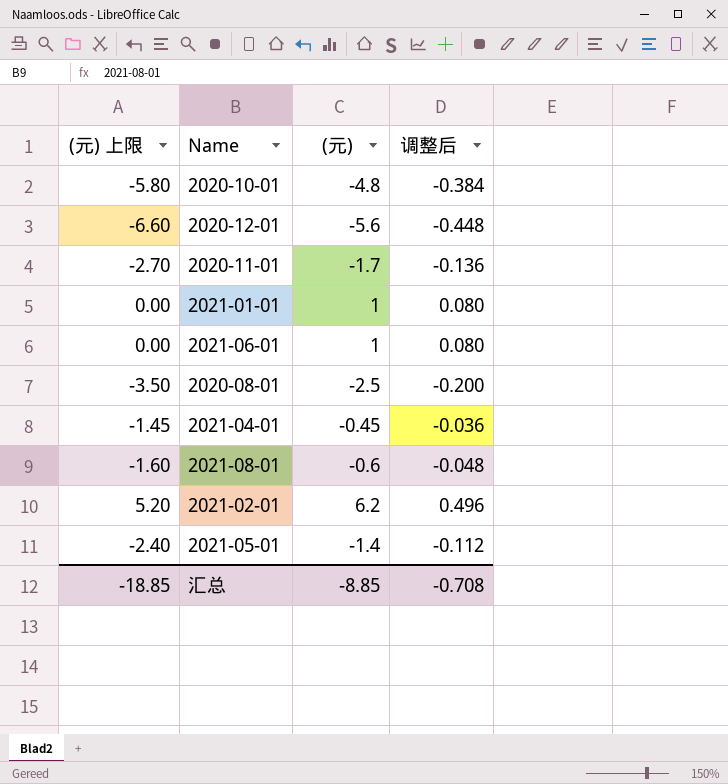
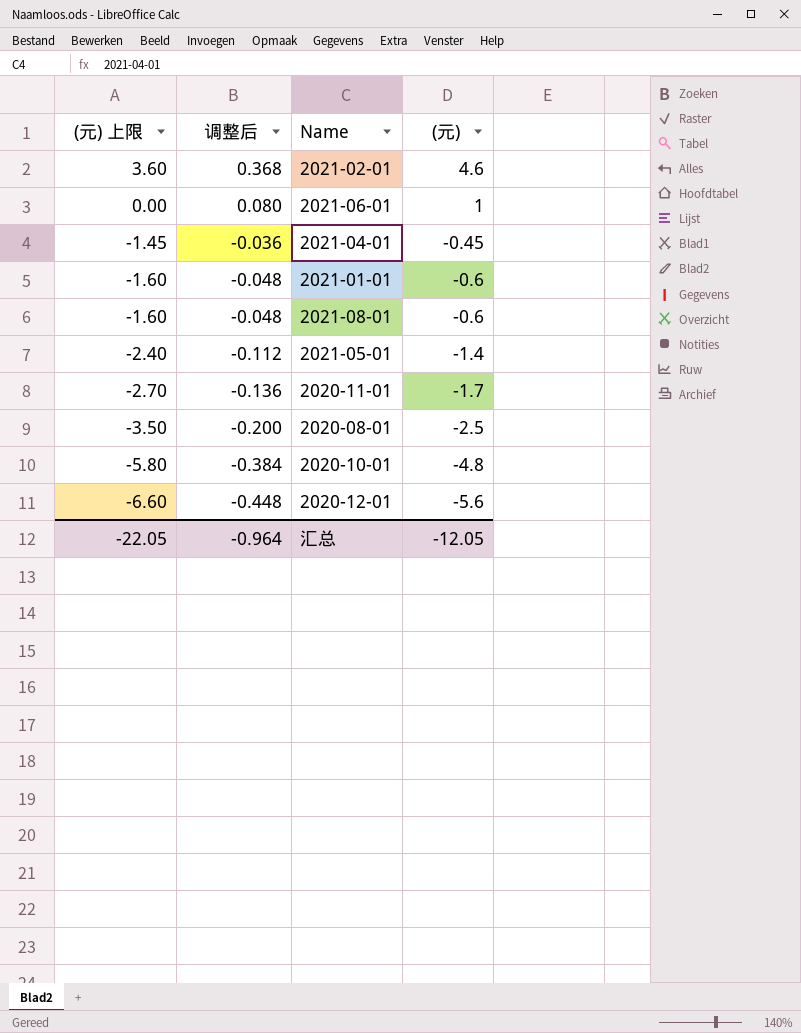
row order: none -> (元) 上限 descending
column 调整后 | position: 4 -> 2
2021-02-01 | (元) 上限: 5.20 -> 3.60
2021-02-01 | 调整后: 0.496 -> 0.368
2021-02-01 | (元): 6.2 -> 4.6
2021-01-01 | (元) 上限: 0.00 -> -1.60
2021-01-01 | 调整后: 0.080 -> -0.048
2021-01-01 | (元): 1 -> -0.6
汇总 | (元) 上限: -18.85 -> -22.05
汇总 | 调整后: -0.708 -> -0.964
汇总 | (元): -8.85 -> -12.05

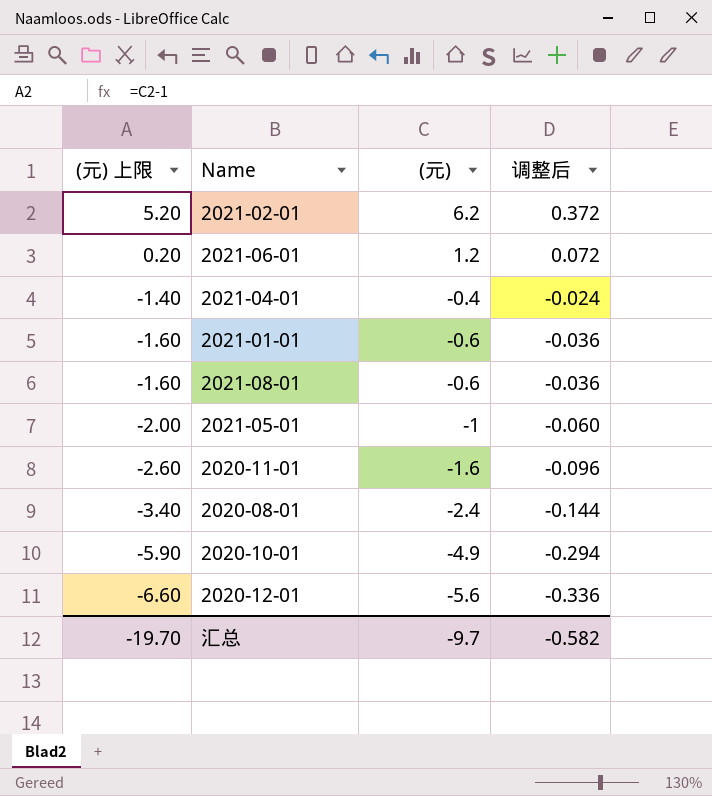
column 调整后 | formula: [(元)] * 0.08 -> [(元)] * 0.06
column 调整后 | position: 2 -> 4
2021-02-01 | (元) 上限: 3.60 -> 5.20
2021-02-01 | (元): 4.6 -> 6.2
2021-06-01 | (元) 上限: 0.00 -> 0.20
2021-06-01 | (元): 1 -> 1.2
2021-04-01 | (元) 上限: -1.45 -> -1.40
2021-04-01 | (元): -0.45 -> -0.4
2021-05-01 | (元) 上限: -2.40 -> -2.00
2021-05-01 | (元): -1.4 -> -1
2020-11-01 | (元) 上限: -2.70 -> -2.60
2020-11-01 | (元): -1.7 -> -1.6
2020-08-01 | (元) 上限: -3.50 -> -3.40
2020-08-01 | (元): -2.5 -> -2.4
2020-10-01 | (元) 上限: -5.80 -> -5.90
2020-10-01 | (元): -4.8 -> -4.9
汇总 | (元) 上限: -22.05 -> -19.70
汇总 | (元): -12.05 -> -9.7
汇总 | 调整后: -0.964 -> -0.582

